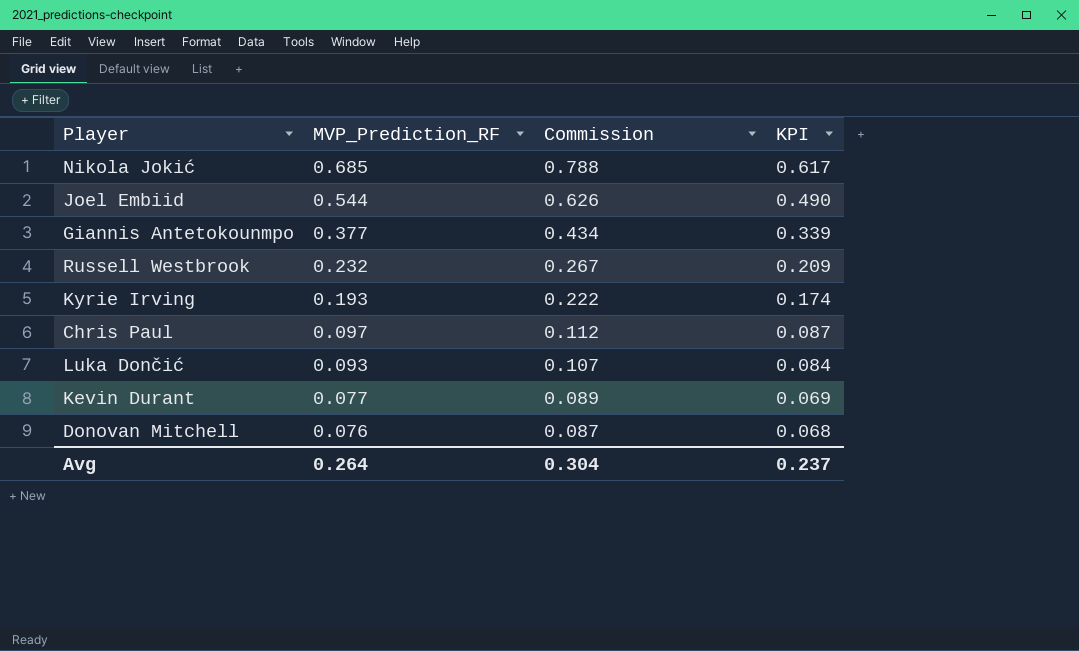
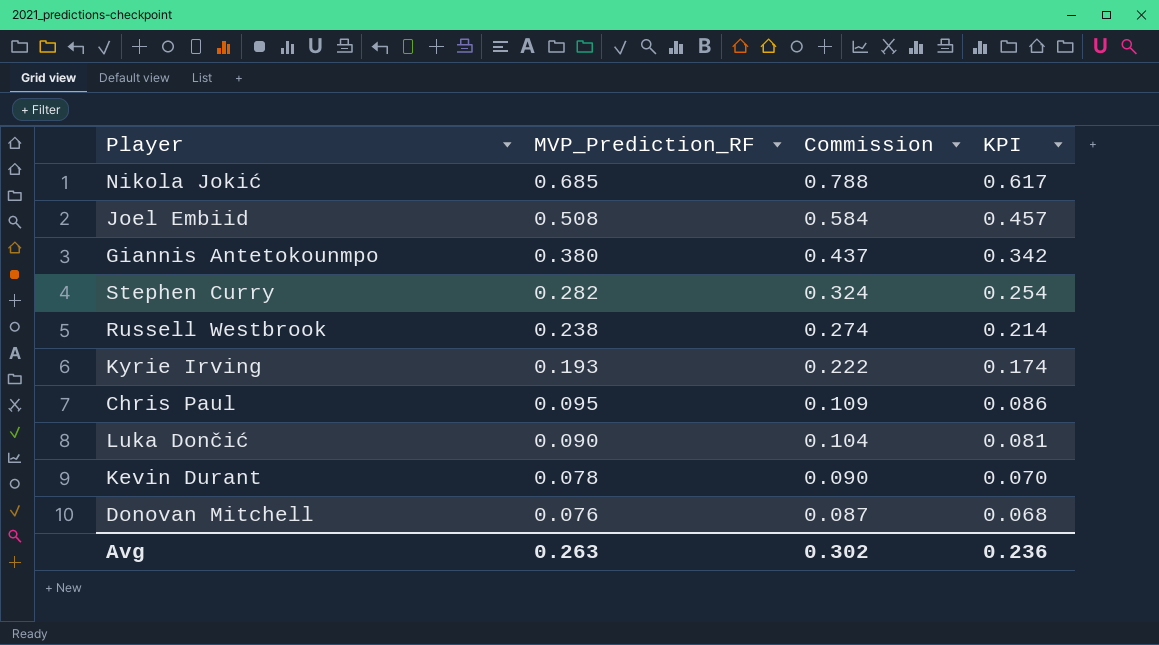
Joel Embiid | MVP_Prediction_RF: 0.544 -> 0.508
Joel Embiid | Commission: 0.626 -> 0.584
Joel Embiid | KPI: 0.490 -> 0.457
Giannis Antetokounmpo | MVP_Prediction_RF: 0.377 -> 0.380
Giannis Antetokounmpo | Commission: 0.434 -> 0.437
Giannis Antetokounmpo | KPI: 0.339 -> 0.342
row Stephen Curry: none -> 0.282 | 0.324 | 0.254
Russell Westbrook | MVP_Prediction_RF: 0.232 -> 0.238
Russell Westbrook | Commission: 0.267 -> 0.274
Russell Westbrook | KPI: 0.209 -> 0.214
Chris Paul | MVP_Prediction_RF: 0.097 -> 0.095
Chris Paul | Commission: 0.112 -> 0.109
Chris Paul | KPI: 0.087 -> 0.086
Luka Dončić | MVP_Prediction_RF: 0.093 -> 0.090
Luka Dončić | Commission: 0.107 -> 0.104
Luka Dončić | KPI: 0.084 -> 0.081
Kevin Durant | MVP_Prediction_RF: 0.077 -> 0.078
Kevin Durant | Commission: 0.089 -> 0.090
Kevin Durant | KPI: 0.069 -> 0.070
Avg | MVP_Prediction_RF: 0.264 -> 0.263
Avg | Commission: 0.304 -> 0.302
Avg | KPI: 0.237 -> 0.236

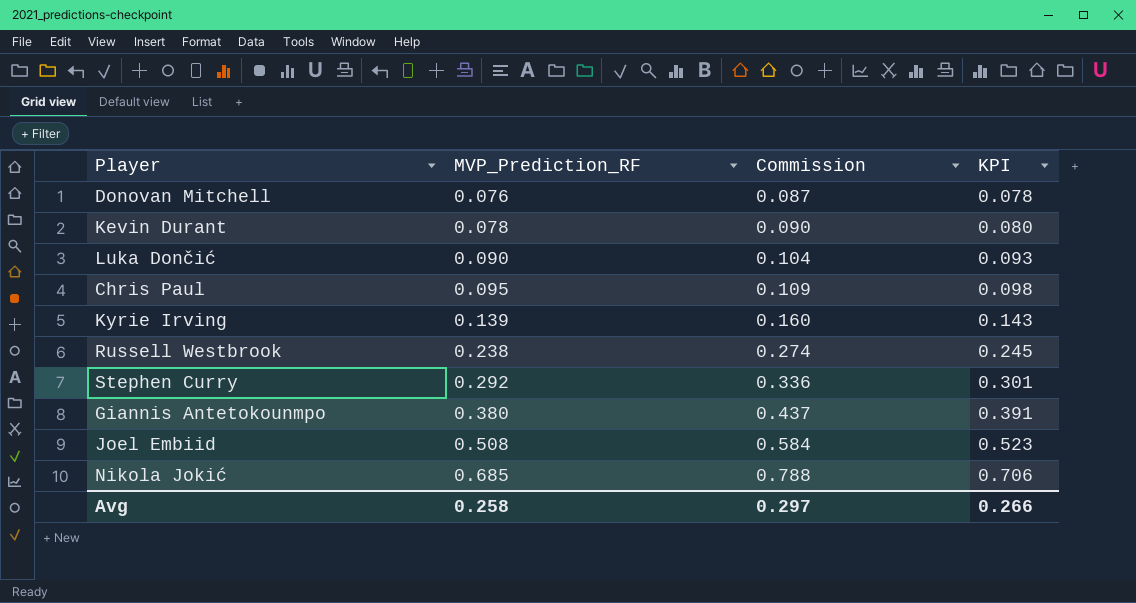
row order: MVP_Prediction_RF descending -> MVP_Prediction_RF ascending
column KPI | formula: [MVP_Prediction_RF] * 0.9 -> [MVP_Prediction_RF] * 1.03
Kyrie Irving | MVP_Prediction_RF: 0.193 -> 0.139
Kyrie Irving | Commission: 0.222 -> 0.160
Stephen Curry | MVP_Prediction_RF: 0.282 -> 0.292
Stephen Curry | Commission: 0.324 -> 0.336
Avg | MVP_Prediction_RF: 0.263 -> 0.258
Avg | Commission: 0.302 -> 0.297
Avg | KPI: 0.236 -> 0.266

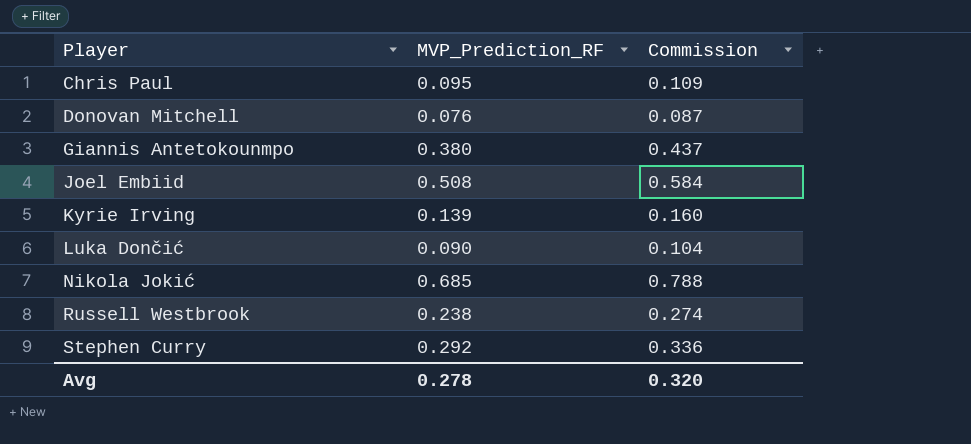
row order: MVP_Prediction_RF ascending -> Player ascending
column KPI | formula: [MVP_Prediction_RF] * 1.03 -> none
row Kevin Durant: 0.078 | 0.090 | 0.080 -> none
Avg | MVP_Prediction_RF: 0.258 -> 0.278
Avg | Commission: 0.297 -> 0.320

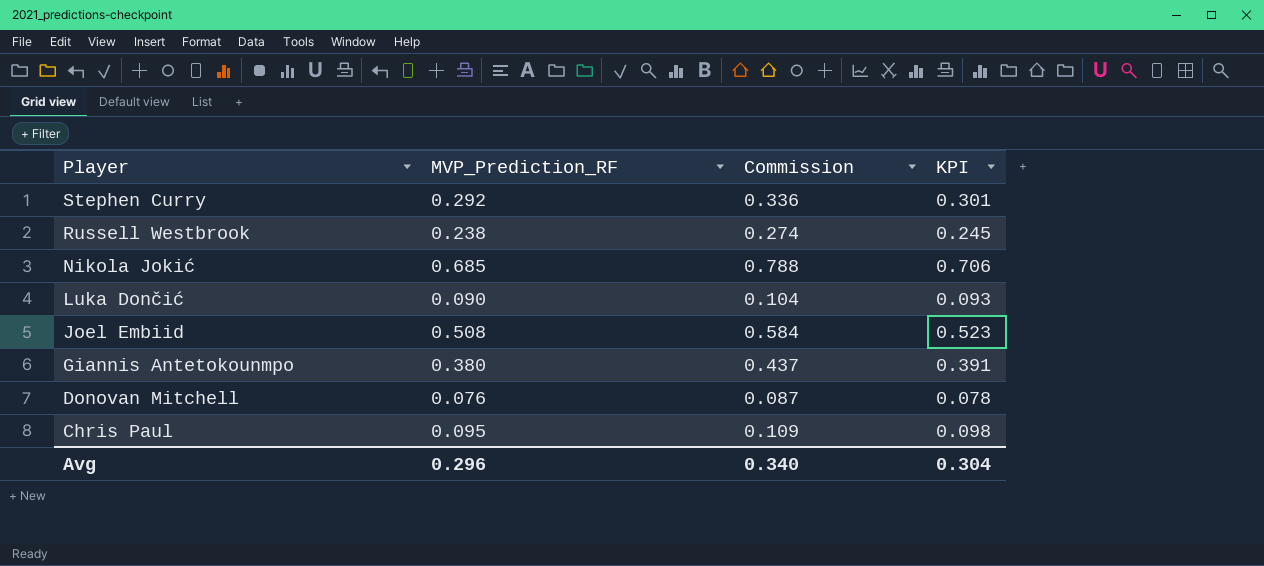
row order: Player ascending -> Player descending
column KPI | formula: none -> [MVP_Prediction_RF] * 1.03
row Kyrie Irving: 0.139 | 0.160 -> none
Avg | MVP_Prediction_RF: 0.278 -> 0.296
Avg | Commission: 0.320 -> 0.340

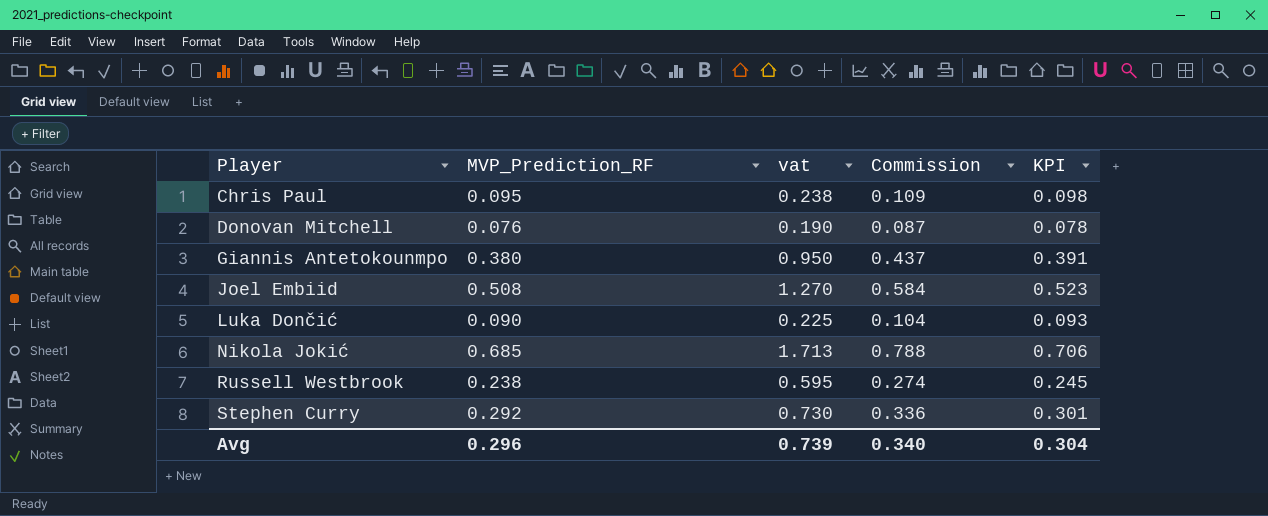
row order: Player descending -> Player ascending
column vat | formula: none -> [MVP_Prediction_RF] * 2.5

